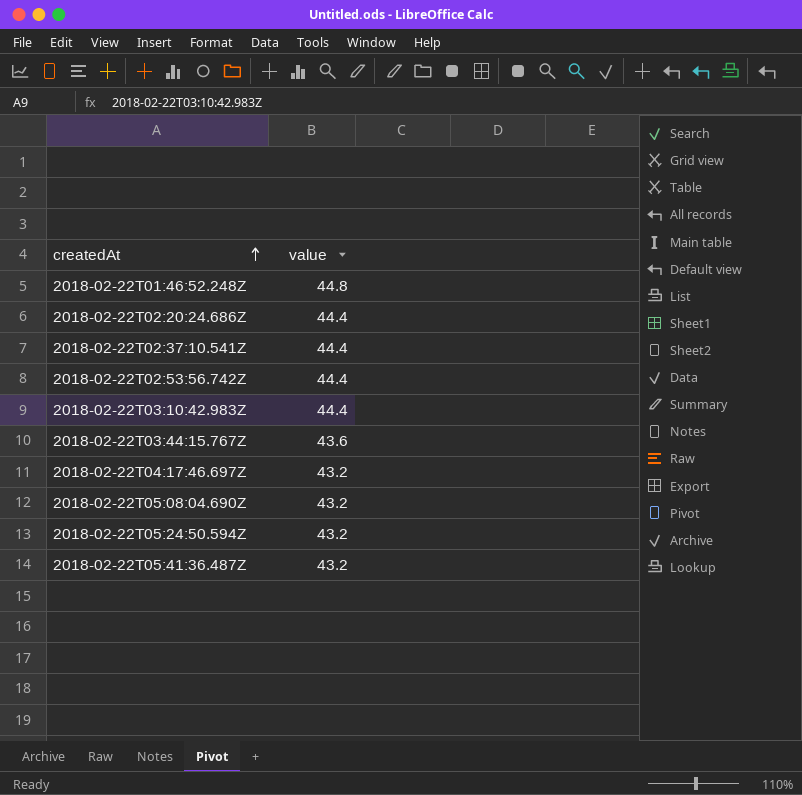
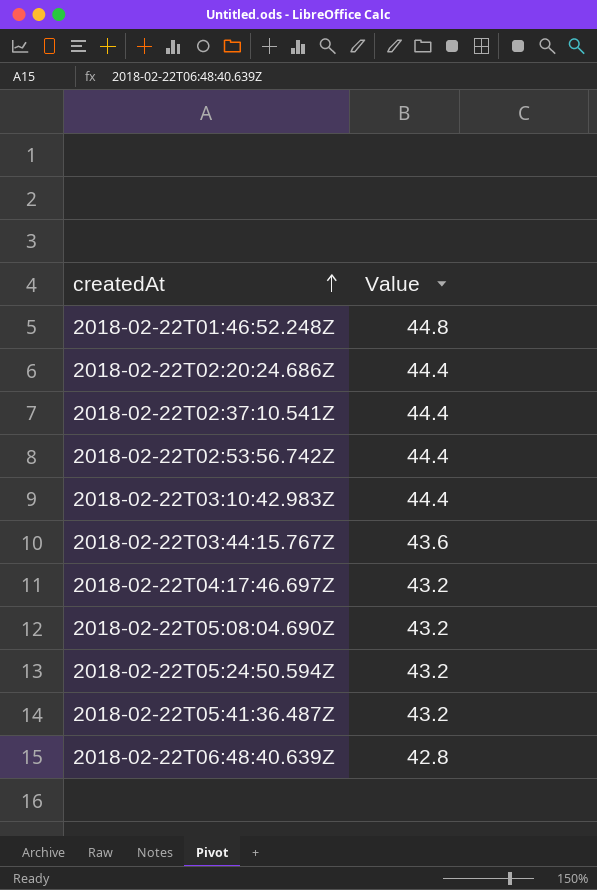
column name: value -> Value
row 2018-02-22T06:48:40.639Z: none -> 42.8

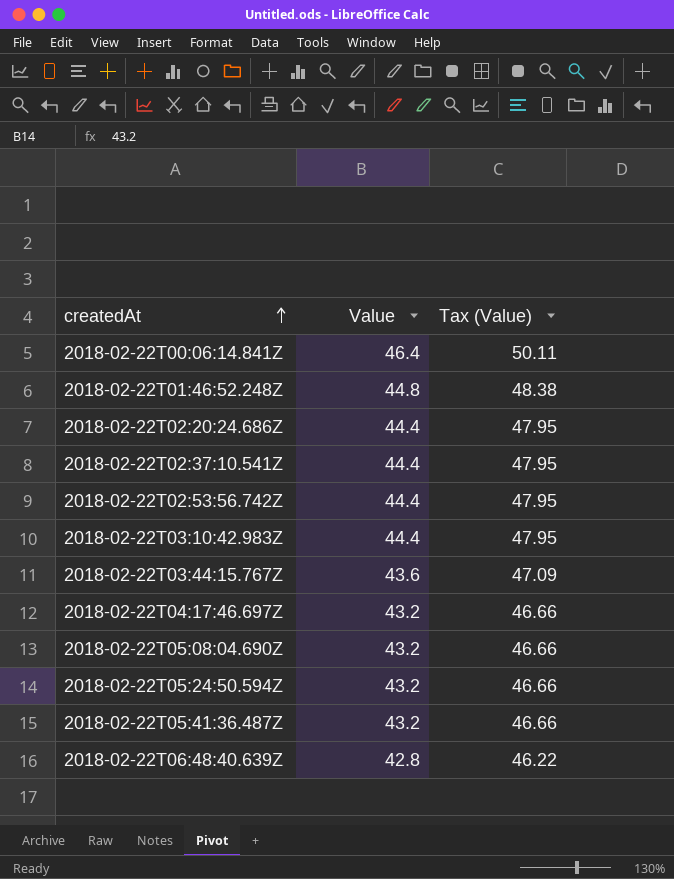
column Tax (Value) | formula: none -> [Value] * 1.08
row 2018-02-22T00:06:14.841Z: none -> 46.4 | 50.11

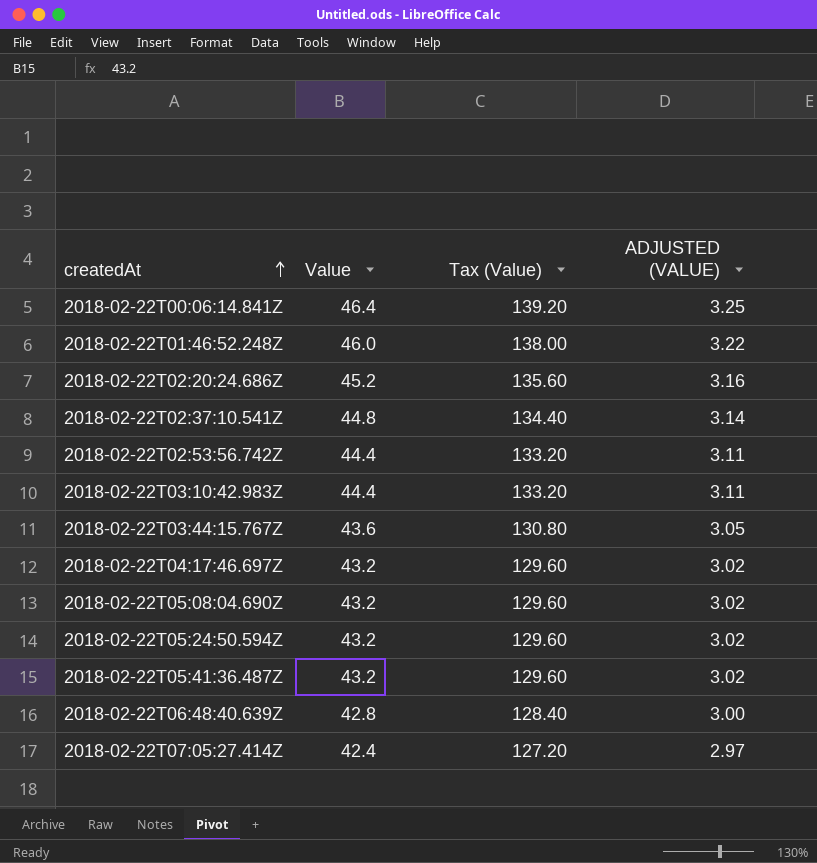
column Tax (Value) | formula: [Value] * 1.08 -> [Value] * 3
column ADJUSTED (VALUE) | formula: none -> [Value] * 0.07
2018-02-22T01:46:52.248Z | Value: 44.8 -> 46.0
2018-02-22T02:20:24.686Z | Value: 44.4 -> 45.2
2018-02-22T02:37:10.541Z | Value: 44.4 -> 44.8
row 2018-02-22T07:05:27.414Z: none -> 42.4 | 127.20 | 2.97

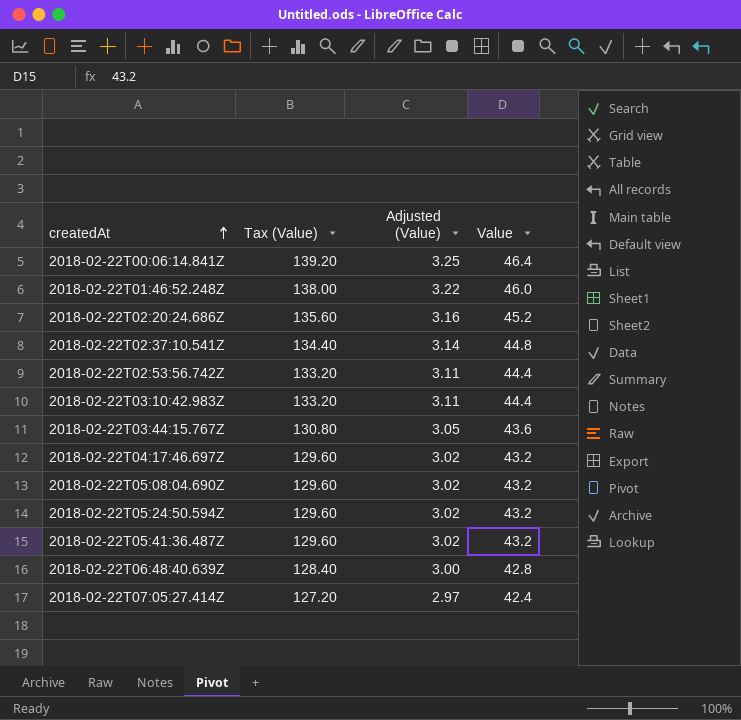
column name: ADJUSTED (VALUE) -> Adjusted (Value)
column Value | position: 2 -> 4

